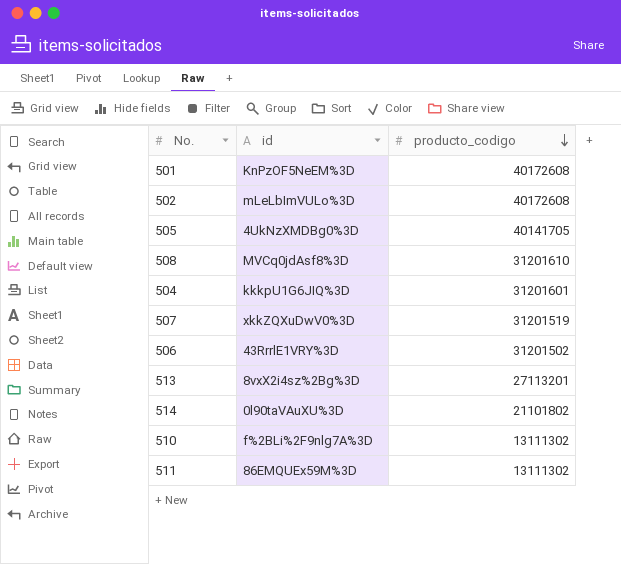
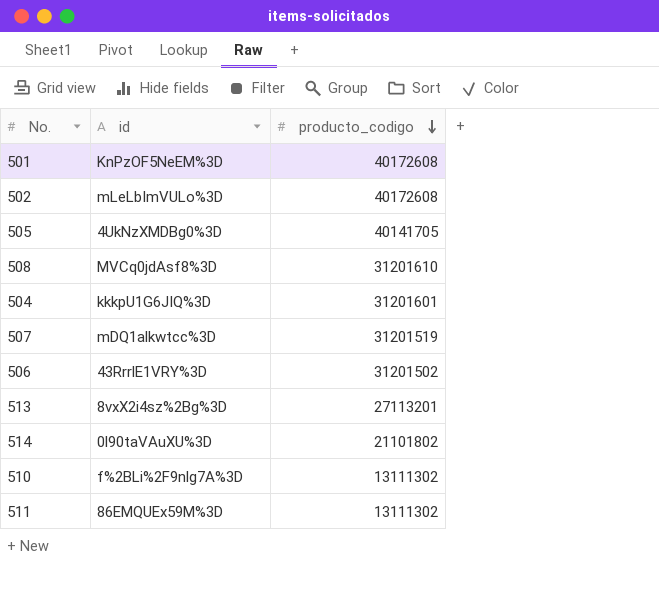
507 | id: xkkZQXuDwV0%3D -> mDQ1alkwtcc%3D

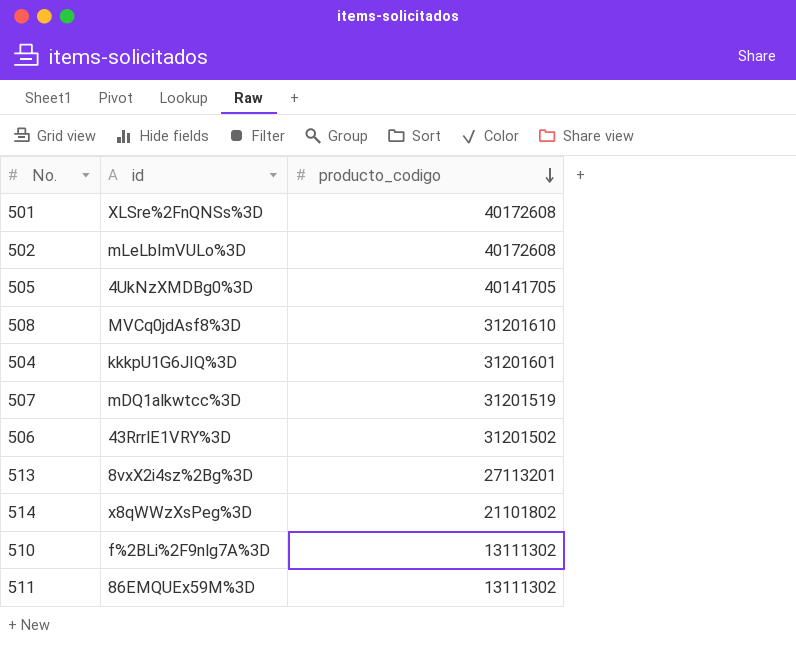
501 | id: KnPzOF5NeEM%3D -> XLSre%2FnQNSs%3D
514 | id: 0l90taVAuXU%3D -> x8qWWzXsPeg%3D

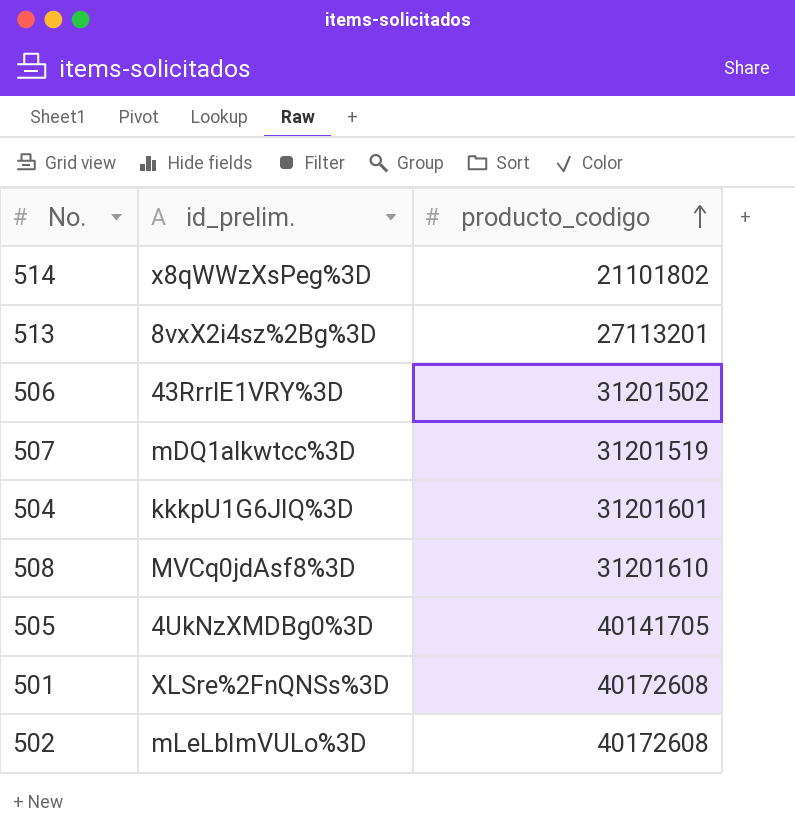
row order: producto_codigo descending -> producto_codigo ascending
column name: id -> id_prelim.
row 510: f%2BLi%2F9nlg7A%3D | 13111302 -> none
row 511: 86EMQUEx59M%3D | 13111302 -> none

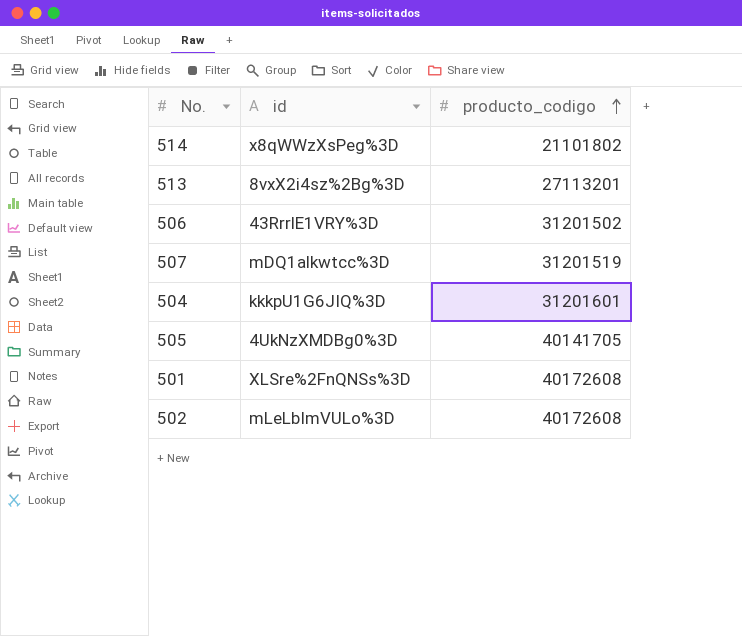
column name: id_prelim. -> id
row 508: MVCq0jdAsf8%3D | 31201610 -> none

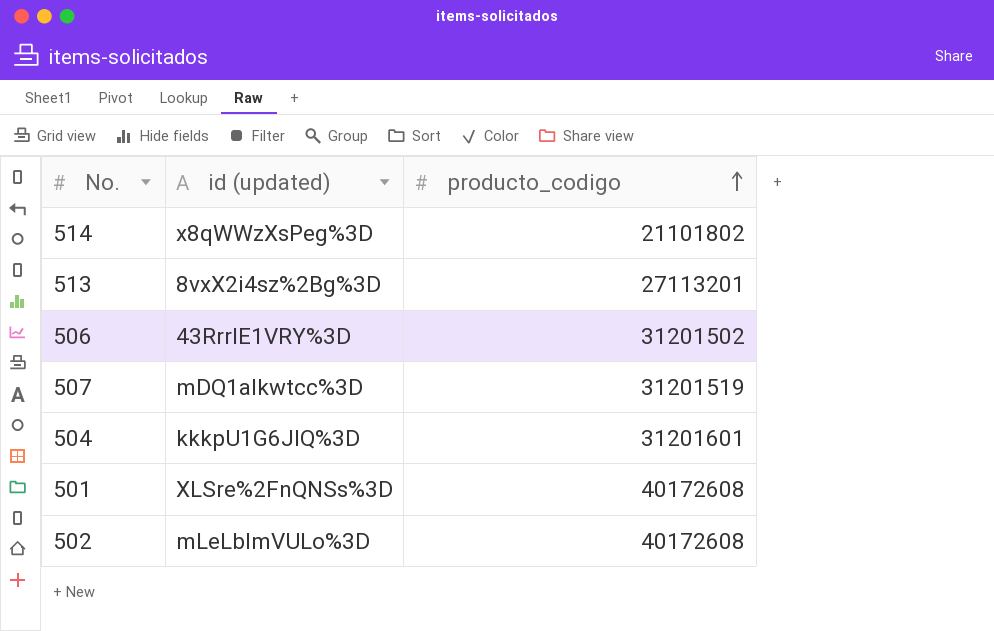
column name: id -> id (updated)
row 505: 4UkNzXMDBg0%3D | 40141705 -> none

